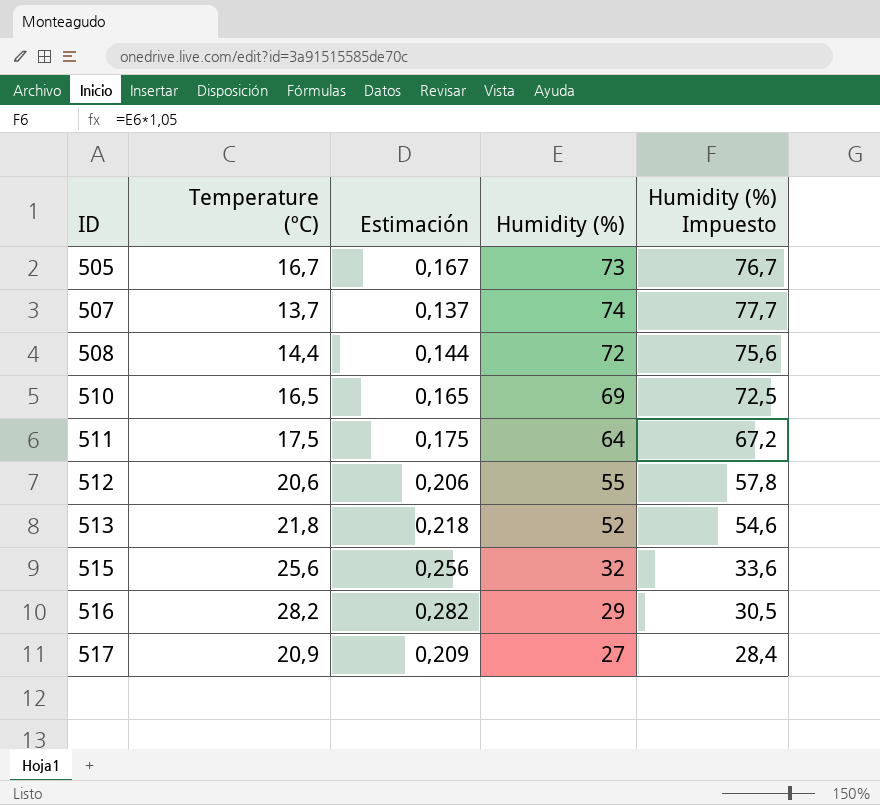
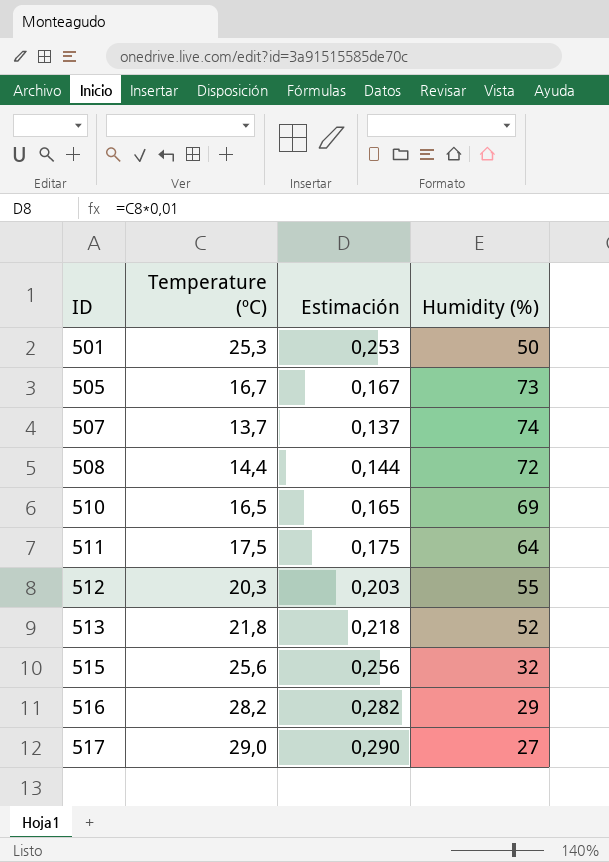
column Humidity (%) Impuesto | formula: [Humidity (%)] * 1,05 -> none
row 501: none -> 25,3 | 0,253 | 50
512 | Temperature (ºC): 20,6 -> 20,3
512 | Estimación: 0,206 -> 0,203
517 | Temperature (ºC): 20,9 -> 29,0
517 | Estimación: 0,209 -> 0,290

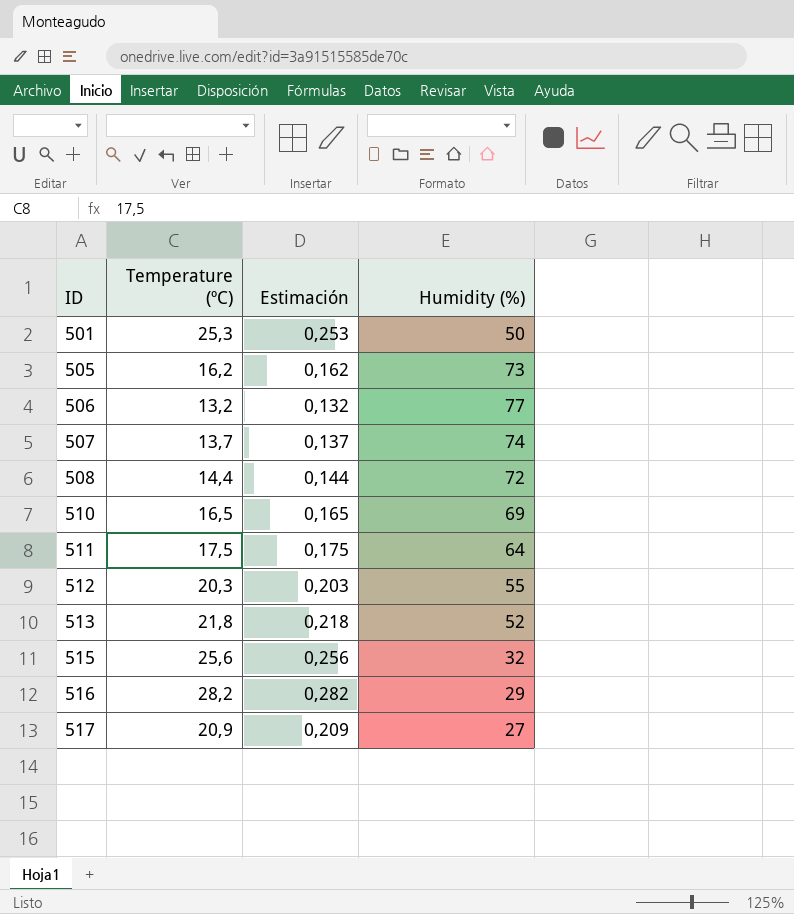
505 | Temperature (ºC): 16,7 -> 16,2
505 | Estimación: 0,167 -> 0,162
row 506: none -> 13,2 | 0,132 | 77
517 | Temperature (ºC): 29,0 -> 20,9
517 | Estimación: 0,290 -> 0,209

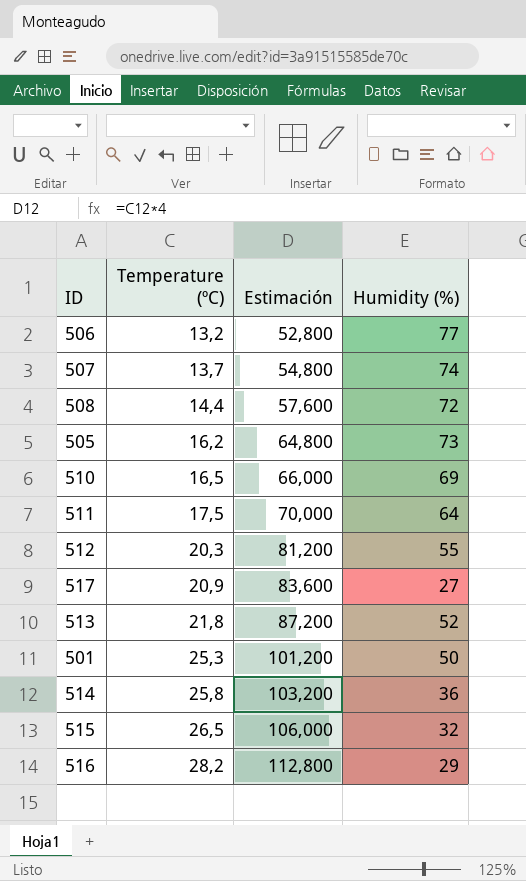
row order: ID ascending -> Temperature (ºC) ascending
column Estimación | formula: [Temperature (ºC)] * 0,01 -> [Temperature (ºC)] * 4
row 514: none -> 25,8 | 103,200 | 36
515 | Temperature (ºC): 25,6 -> 26,5

